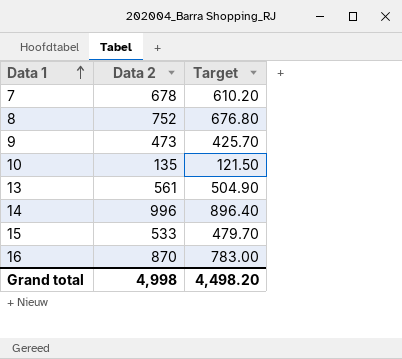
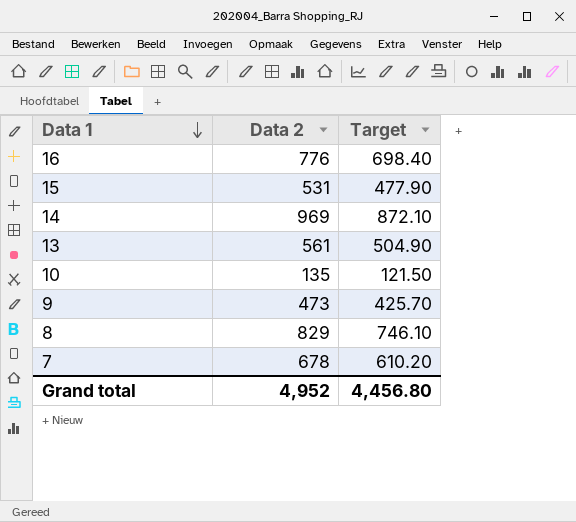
row order: Data 1 ascending -> Data 1 descending
16 | Data 2: 870 -> 776
16 | Target: 783.00 -> 698.40
15 | Data 2: 533 -> 531
15 | Target: 479.70 -> 477.90
14 | Data 2: 996 -> 969
14 | Target: 896.40 -> 872.10
8 | Data 2: 752 -> 829
8 | Target: 676.80 -> 746.10
Grand total | Data 2: 4,998 -> 4,952
Grand total | Target: 4,498.20 -> 4,456.80

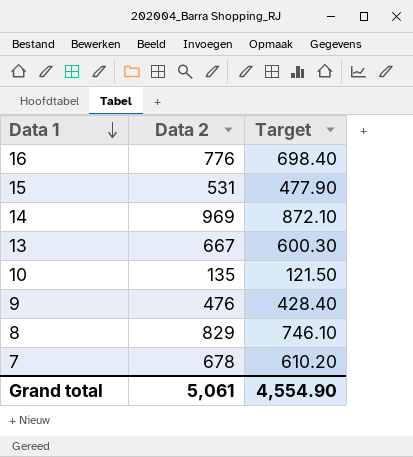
13 | Data 2: 561 -> 667
13 | Target: 504.90 -> 600.30
9 | Data 2: 473 -> 476
9 | Target: 425.70 -> 428.40
Grand total | Data 2: 4,952 -> 5,061
Grand total | Target: 4,456.80 -> 4,554.90

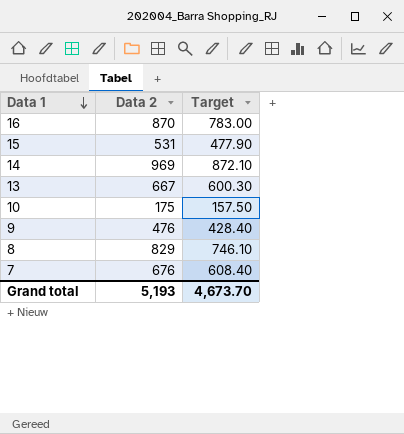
16 | Data 2: 776 -> 870
16 | Target: 698.40 -> 783.00
10 | Data 2: 135 -> 175
10 | Target: 121.50 -> 157.50
7 | Data 2: 678 -> 676
7 | Target: 610.20 -> 608.40
Grand total | Data 2: 5,061 -> 5,193
Grand total | Target: 4,554.90 -> 4,673.70

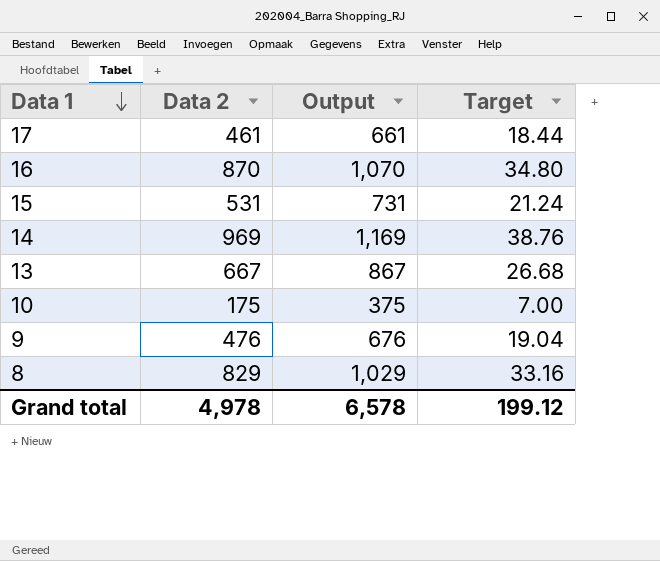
column Output | formula: none -> [Data 2] + 200
column Target | formula: [Data 2] * 0.9 -> [Data 2] * 0.04
row 7: 676 | 608.40 -> none
row 17: none -> 461 | 661 | 18.44
Grand total | Data 2: 5,193 -> 4,978
Grand total | Target: 4,673.70 -> 199.12

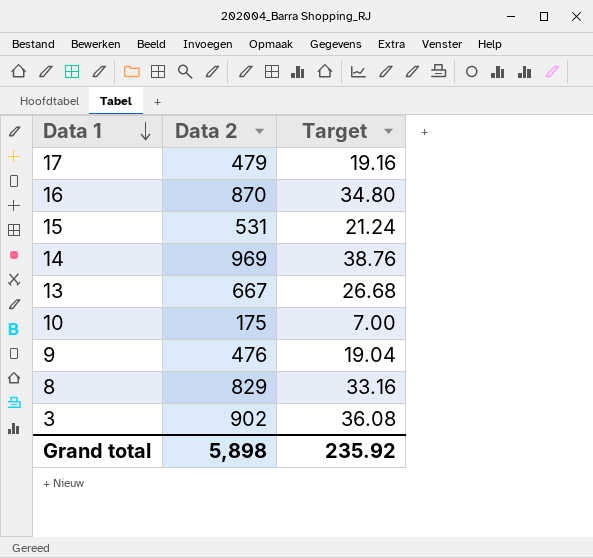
column Output | formula: [Data 2] + 200 -> none
17 | Data 2: 461 -> 479
17 | Target: 18.44 -> 19.16
row 3: none -> 902 | 36.08
Grand total | Data 2: 4,978 -> 5,898
Grand total | Target: 199.12 -> 235.92

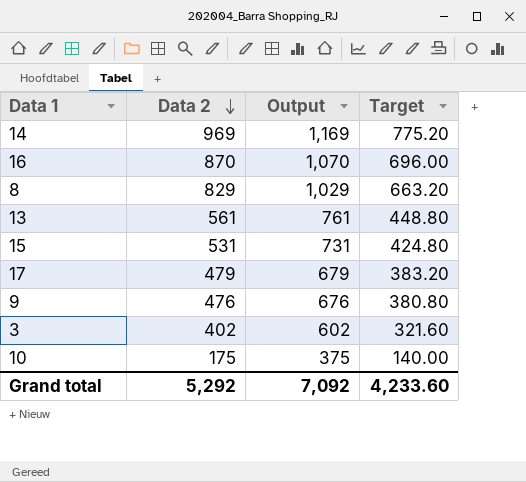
row order: Data 1 descending -> Data 2 descending
column Output | formula: none -> [Data 2] + 200
column Target | formula: [Data 2] * 0.04 -> [Data 2] * 0.8
13 | Data 2: 667 -> 561
3 | Data 2: 902 -> 402
Grand total | Data 2: 5,898 -> 5,292
Grand total | Target: 235.92 -> 4,233.60

